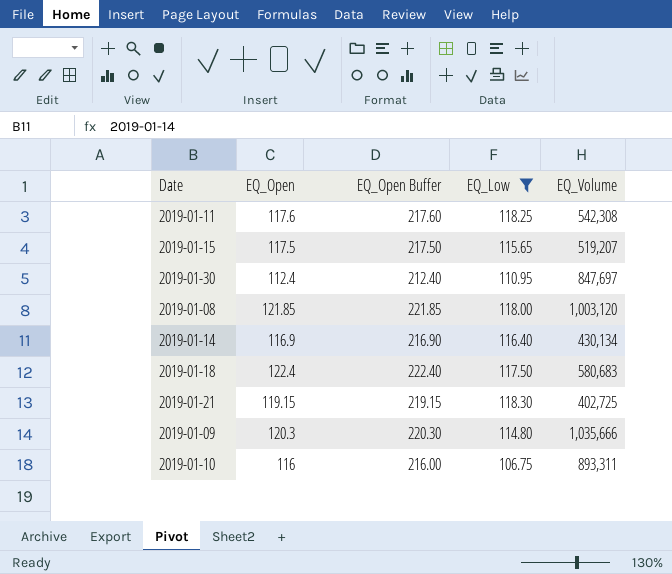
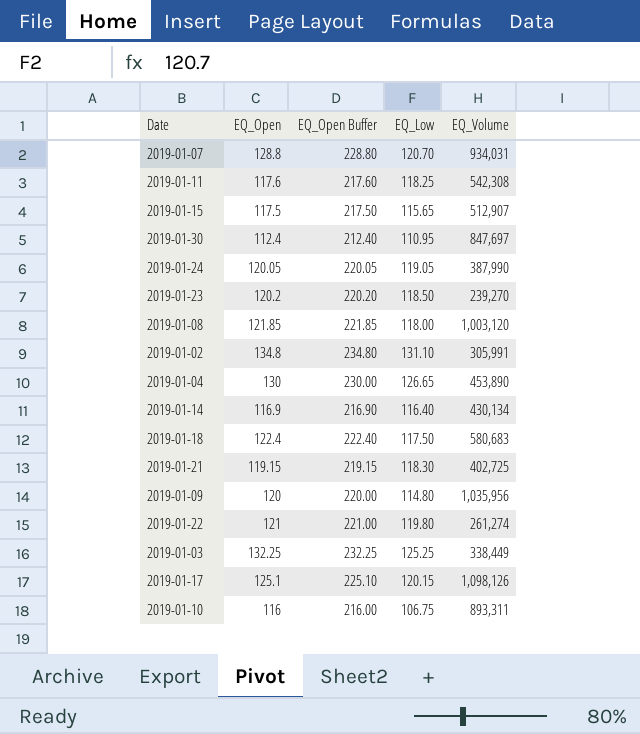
filter: EQ_Low <= 118.30 -> none
2019-01-15 | EQ_Volume: 519,207 -> 512,907
2019-01-09 | EQ_Open: 120.3 -> 120
2019-01-09 | EQ_Open Buffer: 220.30 -> 220.00
2019-01-09 | EQ_Volume: 1,035,666 -> 1,035,956

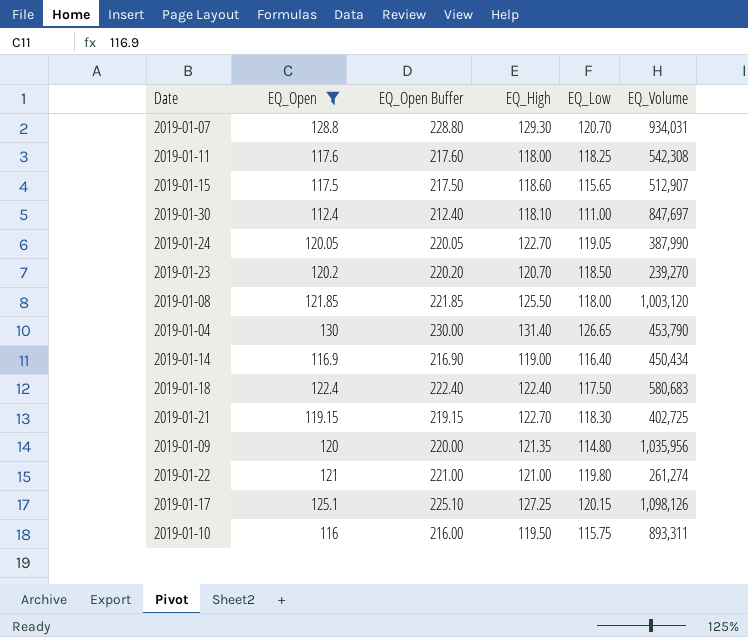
filter: none -> EQ_Open <= 130
column EQ_High | position: none -> 4
2019-01-30 | EQ_Low: 110.95 -> 111.00
2019-01-04 | EQ_Volume: 453,890 -> 453,790
2019-01-14 | EQ_Volume: 430,134 -> 450,434
2019-01-10 | EQ_Low: 106.75 -> 115.75

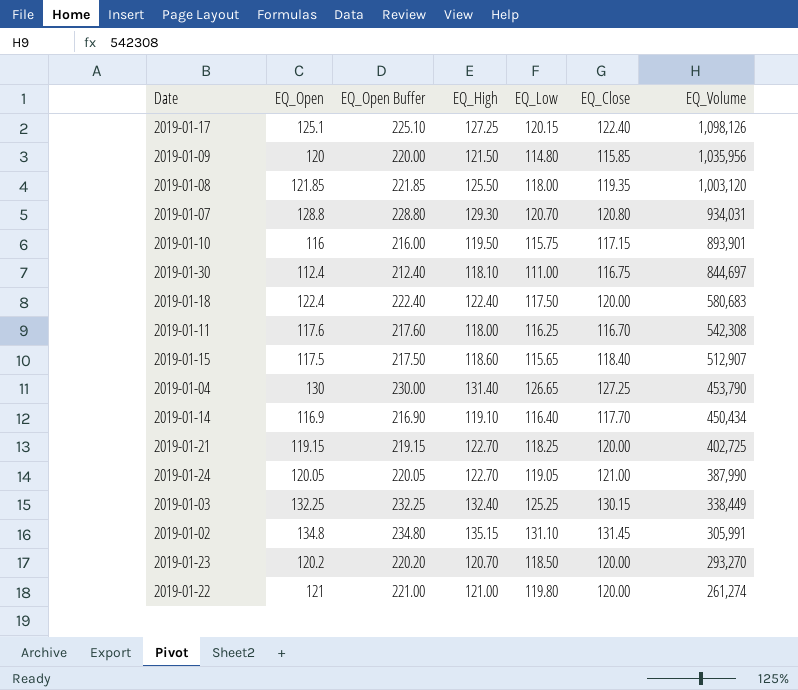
filter: EQ_Open <= 130 -> none
row order: none -> EQ_Volume descending
column EQ_Close | position: none -> 6
2019-01-09 | EQ_High: 121.35 -> 121.50
2019-01-10 | EQ_Volume: 893,311 -> 893,901
2019-01-30 | EQ_Volume: 847,697 -> 844,697
2019-01-11 | EQ_Low: 118.25 -> 116.25
2019-01-14 | EQ_High: 119.00 -> 119.10
2019-01-21 | EQ_Low: 118.30 -> 118.25
2019-01-23 | EQ_Volume: 239,270 -> 293,270

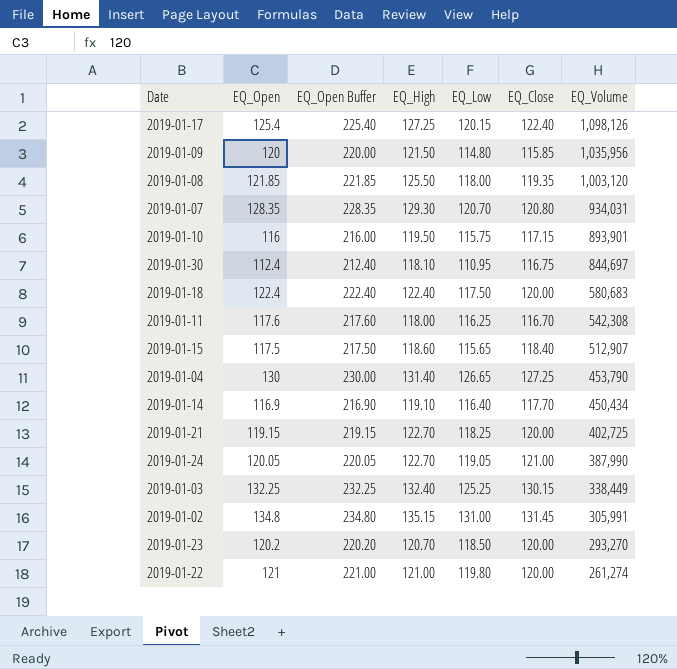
2019-01-17 | EQ_Open: 125.1 -> 125.4
2019-01-17 | EQ_Open Buffer: 225.10 -> 225.40
2019-01-07 | EQ_Open: 128.8 -> 128.35
2019-01-07 | EQ_Open Buffer: 228.80 -> 228.35
2019-01-30 | EQ_Low: 111.00 -> 110.95
2019-01-02 | EQ_Low: 131.10 -> 131.00

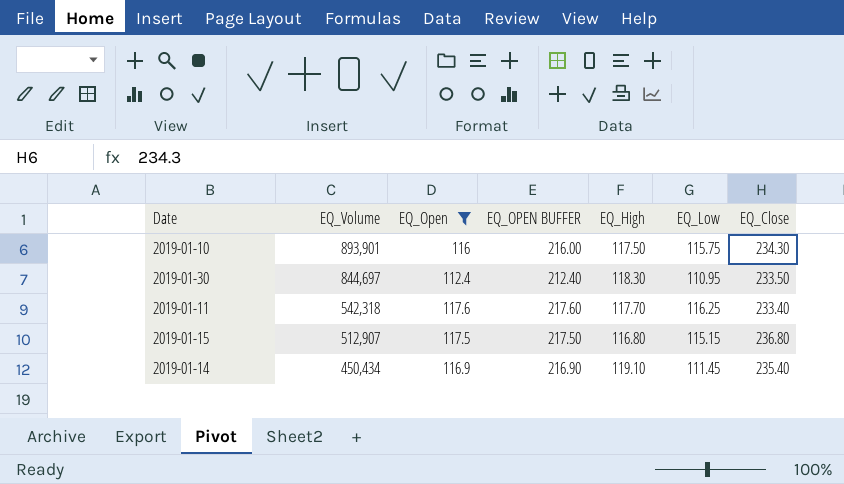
filter: none -> EQ_Open <= 117.6
column EQ_Volume | position: 7 -> 2
column name: EQ_Open Buffer -> EQ_OPEN BUFFER
2019-01-10 | EQ_High: 119.50 -> 117.50
2019-01-10 | EQ_Close: 117.15 -> 234.30
2019-01-30 | EQ_High: 118.10 -> 118.30
2019-01-30 | EQ_Close: 116.75 -> 233.50
2019-01-11 | EQ_Volume: 542,308 -> 542,318
2019-01-11 | EQ_High: 118.00 -> 117.70
2019-01-11 | EQ_Close: 116.70 -> 233.40
2019-01-15 | EQ_High: 118.60 -> 116.80
2019-01-15 | EQ_Low: 115.65 -> 115.15
2019-01-15 | EQ_Close: 118.40 -> 236.80
2019-01-14 | EQ_Low: 116.40 -> 111.45
2019-01-14 | EQ_Close: 117.70 -> 235.40

